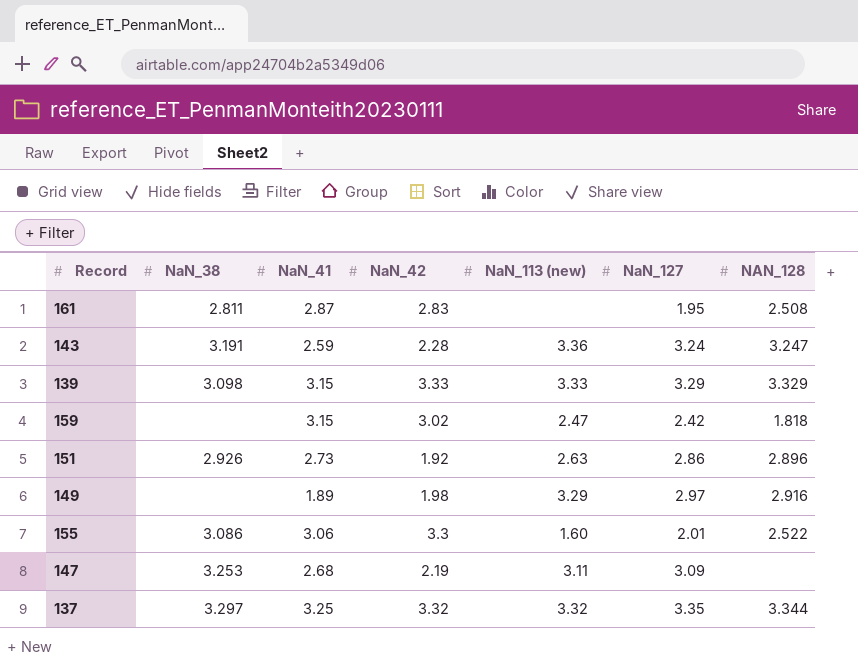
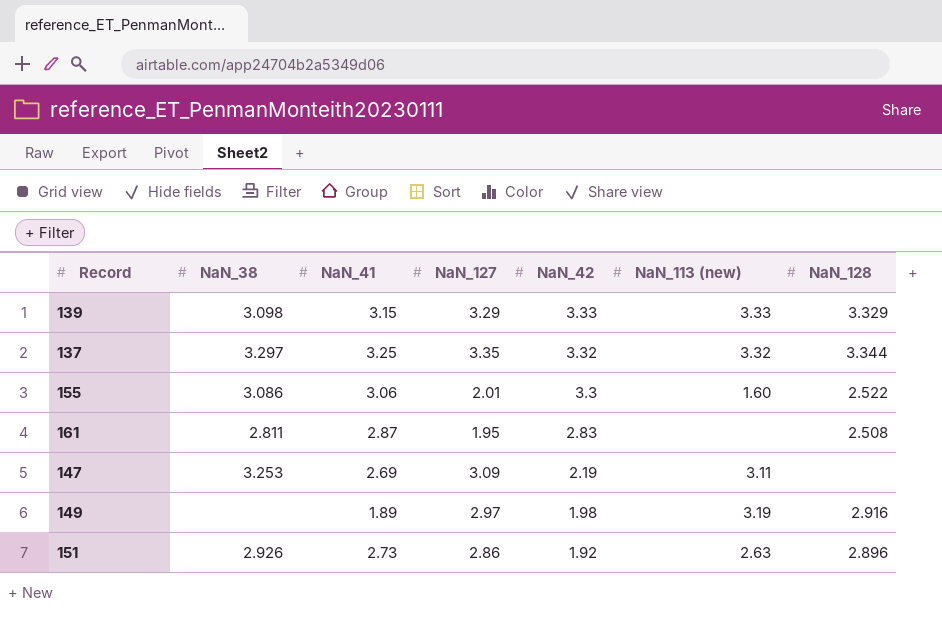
row order: none -> NaN_42 descending
column NaN_127 | position: 6 -> 4
column name: NAN_128 -> NaN_128
row 143: 3.191 | 2.59 | 2.28 | 3.36 | 3.24 | 3.247 -> none
row 159: none | 3.15 | 3.02 | 2.47 | 2.42 | 1.818 -> none
147 | NaN_41: 2.68 -> 2.69
149 | NaN_113 (new): 3.29 -> 3.19

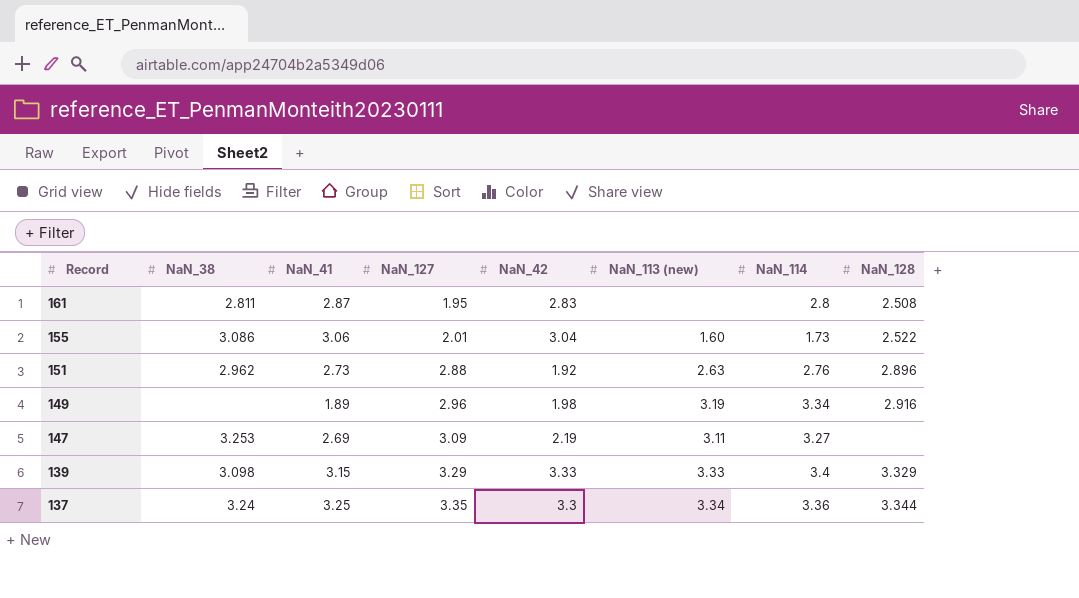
row order: NaN_42 descending -> Record descending
column NaN_114 | position: none -> 7
155 | NaN_42: 3.3 -> 3.04
151 | NaN_38: 2.926 -> 2.962
151 | NaN_127: 2.86 -> 2.88
149 | NaN_127: 2.97 -> 2.96
137 | NaN_38: 3.297 -> 3.24
137 | NaN_42: 3.32 -> 3.3
137 | NaN_113 (new): 3.32 -> 3.34

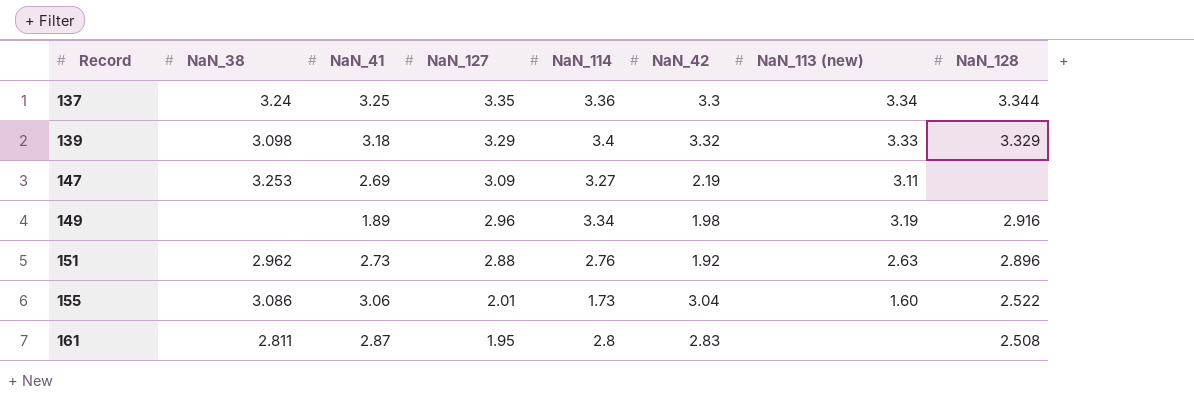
row order: Record descending -> Record ascending
column NaN_114 | position: 7 -> 5
139 | NaN_41: 3.15 -> 3.18
139 | NaN_42: 3.33 -> 3.32

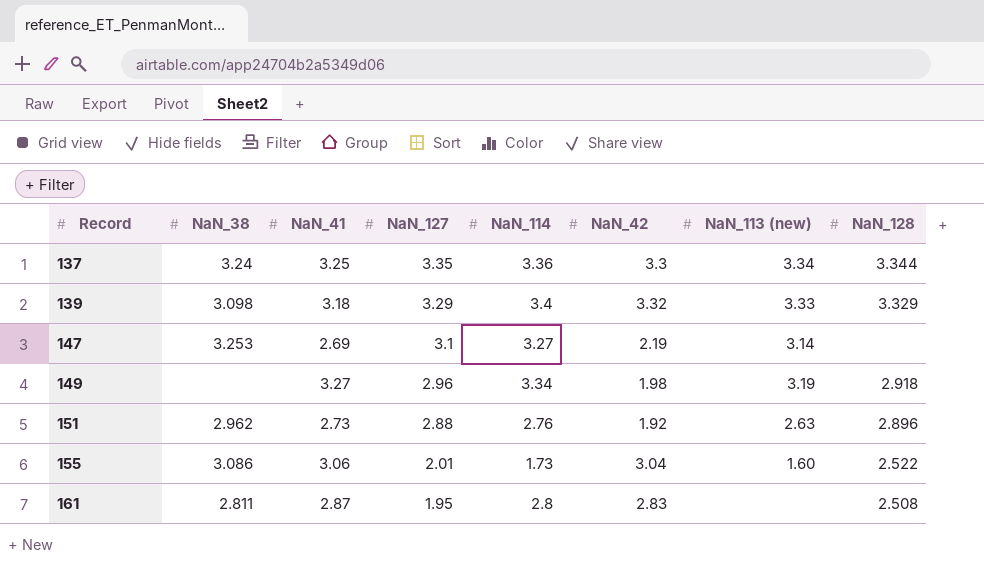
147 | NaN_127: 3.09 -> 3.1
147 | NaN_113 (new): 3.11 -> 3.14
149 | NaN_41: 1.89 -> 3.27
149 | NaN_128: 2.916 -> 2.918

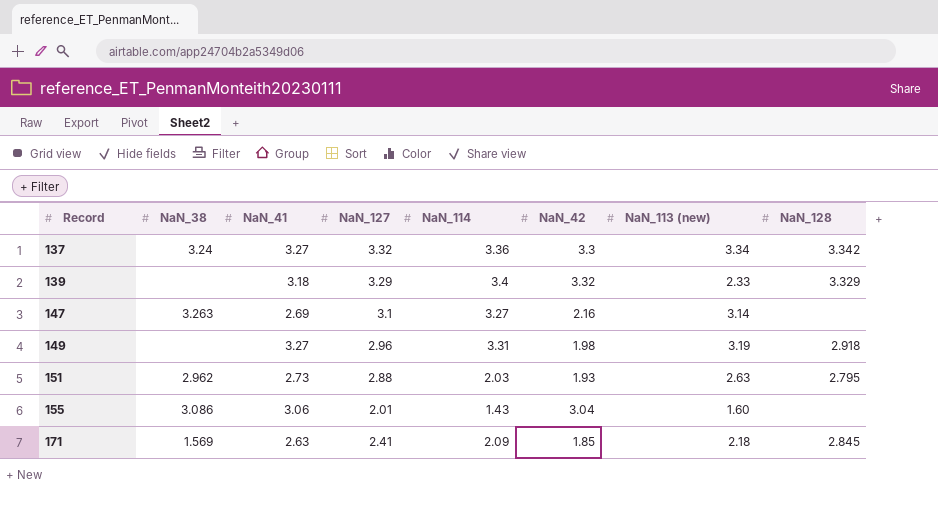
row 161: 2.811 | 2.87 | 1.95 | 2.8 | 2.83 | none | 2.508 -> none
137 | NaN_41: 3.25 -> 3.27
137 | NaN_127: 3.35 -> 3.32
137 | NaN_128: 3.344 -> 3.342
139 | NaN_38: 3.098 -> none
139 | NaN_113 (new): 3.33 -> 2.33
147 | NaN_38: 3.253 -> 3.263
147 | NaN_42: 2.19 -> 2.16
149 | NaN_114: 3.34 -> 3.31
151 | NaN_114: 2.76 -> 2.03
151 | NaN_42: 1.92 -> 1.93
151 | NaN_128: 2.896 -> 2.795
155 | NaN_114: 1.73 -> 1.43
155 | NaN_128: 2.522 -> none
row 171: none -> 1.569 | 2.63 | 2.41 | 2.09 | 1.85 | 2.18 | 2.845

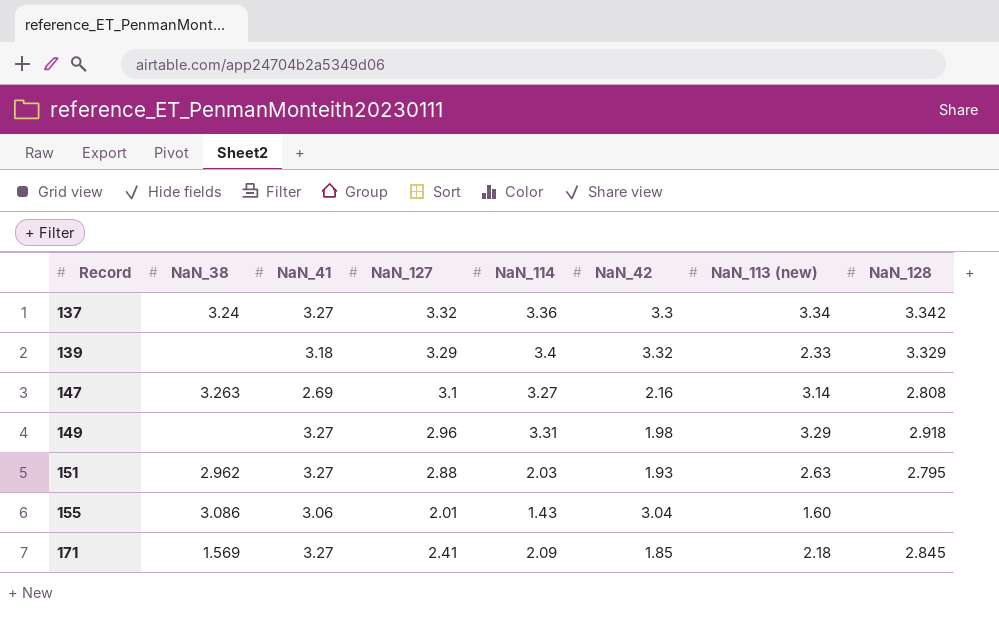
147 | NaN_128: none -> 2.808
149 | NaN_113 (new): 3.19 -> 3.29
151 | NaN_41: 2.73 -> 3.27
171 | NaN_41: 2.63 -> 3.27

